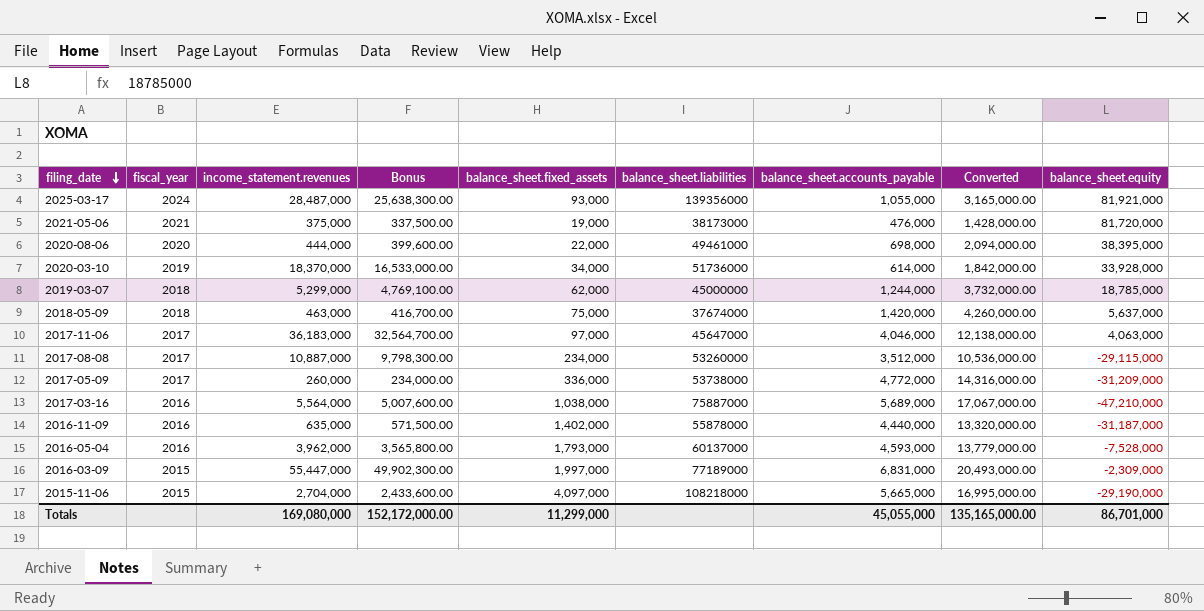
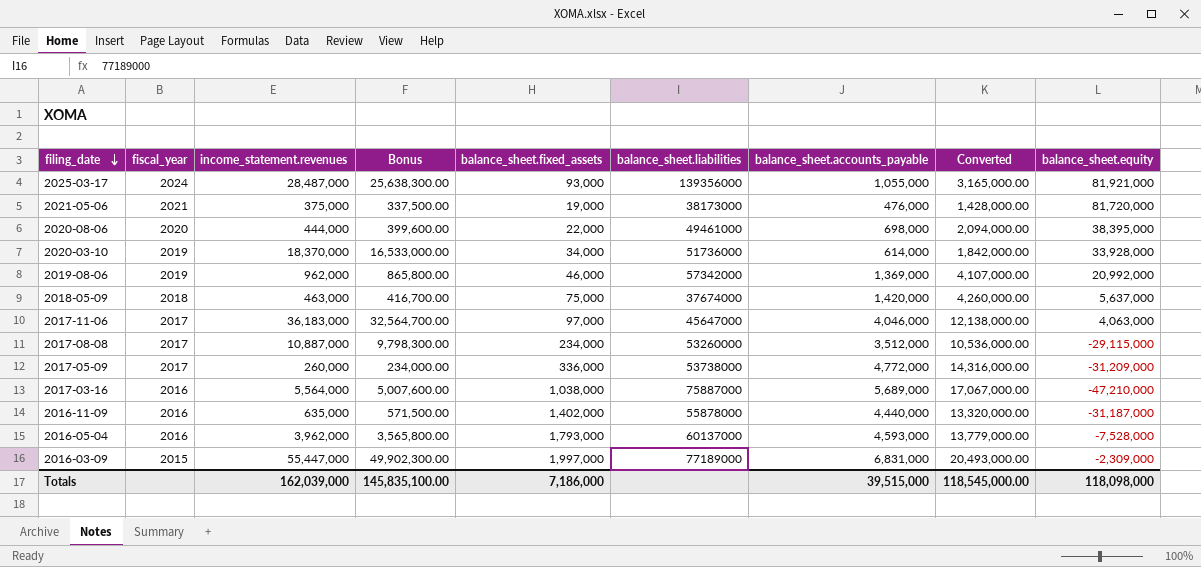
row 2019-03-07: 2018 | 5,299,000 | 4,769,100.00 | 62,000 | 45000000 | 1,244,000 | 3,732,000.00 | 18,785,000 -> none
row 2015-11-06: 2015 | 2,704,000 | 2,433,600.00 | 4,097,000 | 108218000 | 5,665,000 | 16,995,000.00 | -29,190,000 -> none
row 2019-08-06: none -> 2019 | 962,000 | 865,800.00 | 46,000 | 57342000 | 1,369,000 | 4,107,000.00 | 20,992,000
Totals | income_statement.revenues: 169,080,000 -> 162,039,000
Totals | Bonus: 152,172,000.00 -> 145,835,100.00
Totals | balance_sheet.fixed_assets: 11,299,000 -> 7,186,000
Totals | balance_sheet.accounts_payable: 45,055,000 -> 39,515,000
Totals | Converted: 135,165,000.00 -> 118,545,000.00
Totals | balance_sheet.equity: 86,701,000 -> 118,098,000

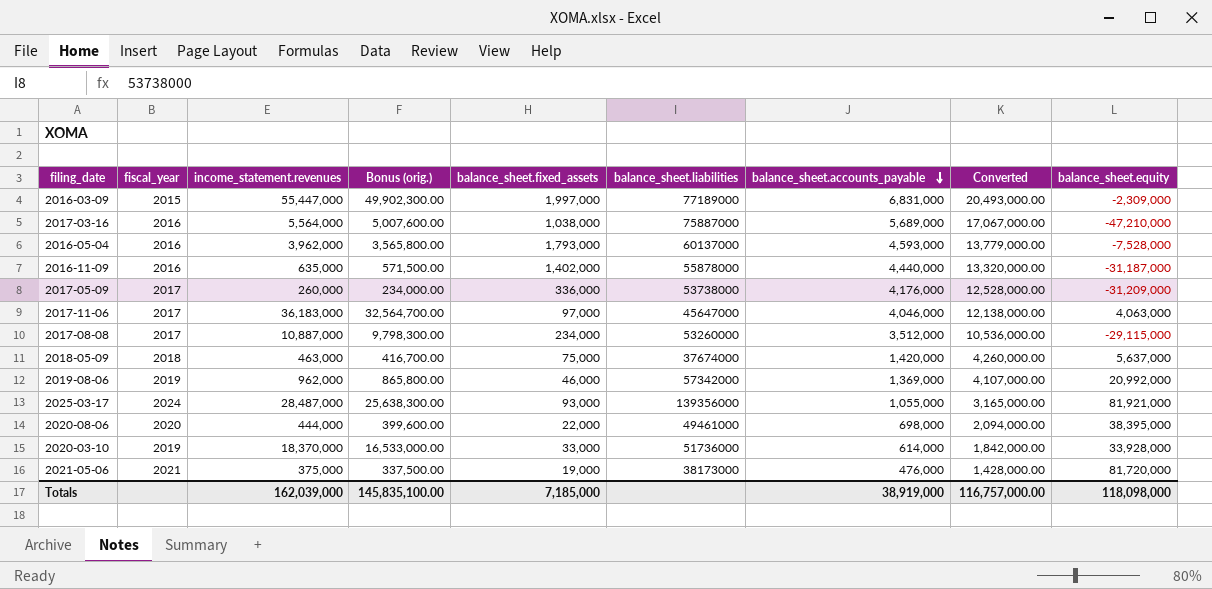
row order: filing_date descending -> balance_sheet.accounts_payable descending
column name: Bonus -> Bonus (orig.)
2017-05-09 | balance_sheet.accounts_payable: 4,772,000 -> 4,176,000
2017-05-09 | Converted: 14,316,000.00 -> 12,528,000.00
2020-03-10 | balance_sheet.fixed_assets: 34,000 -> 33,000
Totals | balance_sheet.fixed_assets: 7,186,000 -> 7,185,000
Totals | balance_sheet.accounts_payable: 39,515,000 -> 38,919,000
Totals | Converted: 118,545,000.00 -> 116,757,000.00

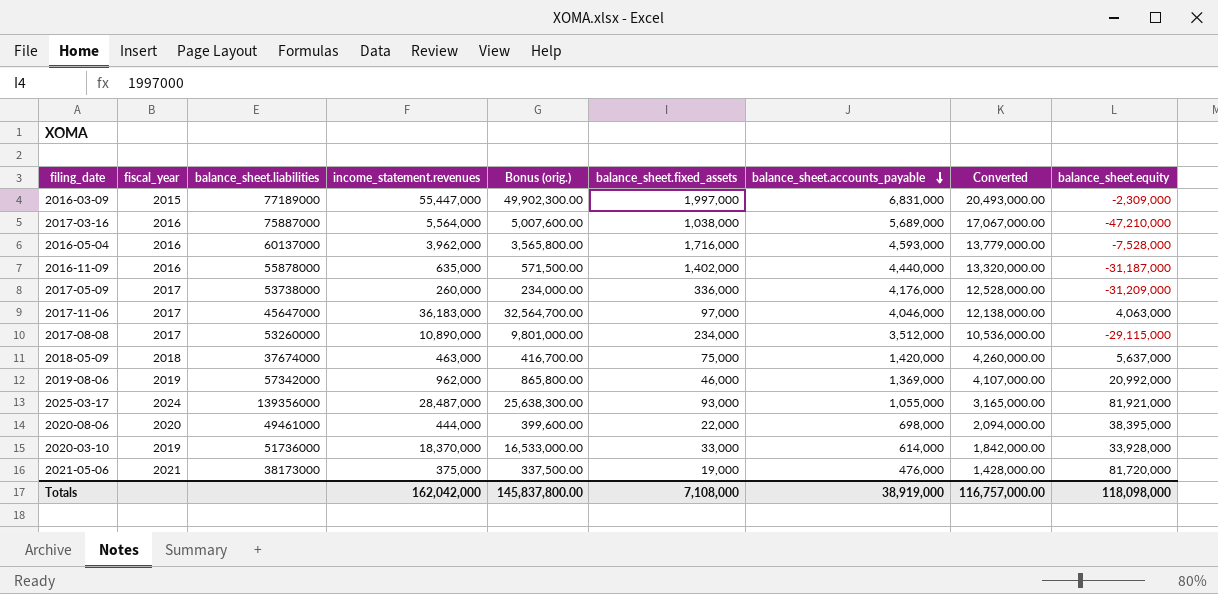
column balance_sheet.liabilities | position: 6 -> 3
2016-05-04 | balance_sheet.fixed_assets: 1,793,000 -> 1,716,000
2017-08-08 | income_statement.revenues: 10,887,000 -> 10,890,000
2017-08-08 | Bonus (orig.): 9,798,300.00 -> 9,801,000.00
Totals | income_statement.revenues: 162,039,000 -> 162,042,000
Totals | Bonus (orig.): 145,835,100.00 -> 145,837,800.00
Totals | balance_sheet.fixed_assets: 7,185,000 -> 7,108,000

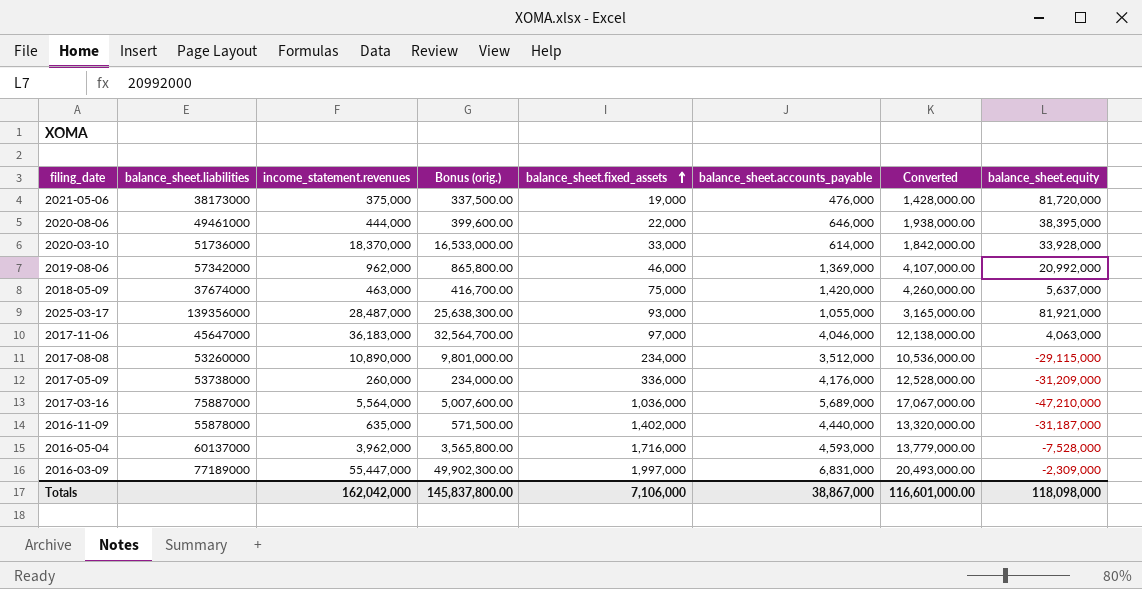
row order: balance_sheet.accounts_payable descending -> balance_sheet.fixed_assets ascending
column fiscal_year | position: 2 -> none
2020-08-06 | balance_sheet.accounts_payable: 698,000 -> 646,000
2020-08-06 | Converted: 2,094,000.00 -> 1,938,000.00
2017-03-16 | balance_sheet.fixed_assets: 1,038,000 -> 1,036,000
Totals | balance_sheet.fixed_assets: 7,108,000 -> 7,106,000
Totals | balance_sheet.accounts_payable: 38,919,000 -> 38,867,000
Totals | Converted: 116,757,000.00 -> 116,601,000.00

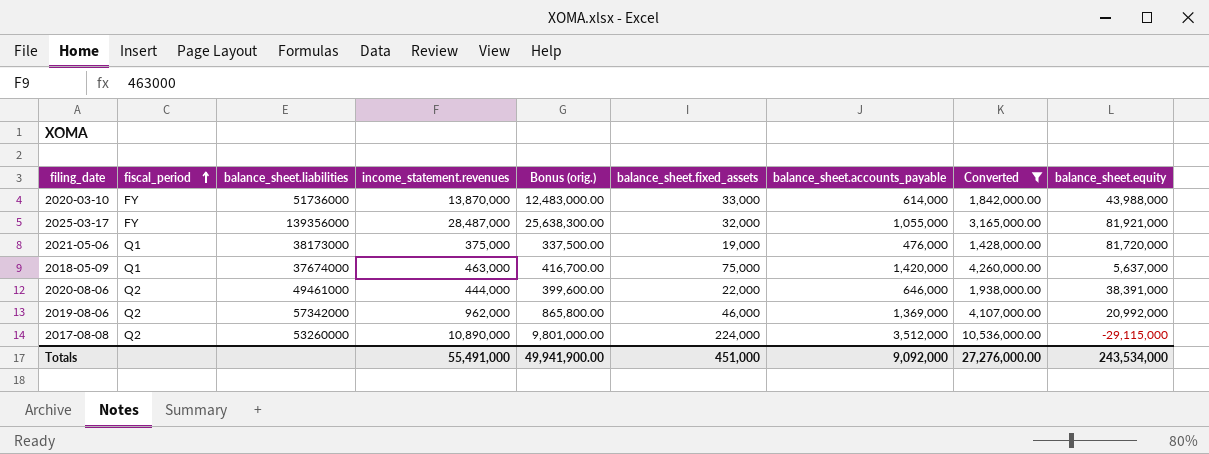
filter: none -> Converted <= 10,536,000.00
row order: balance_sheet.fixed_assets ascending -> fiscal_period ascending
column fiscal_period | position: none -> 2
2020-03-10 | income_statement.revenues: 18,370,000 -> 13,870,000
2020-03-10 | Bonus (orig.): 16,533,000.00 -> 12,483,000.00
2020-03-10 | balance_sheet.equity: 33,928,000 -> 43,988,000
2025-03-17 | balance_sheet.fixed_assets: 93,000 -> 32,000
2020-08-06 | balance_sheet.equity: 38,395,000 -> 38,391,000
2017-08-08 | balance_sheet.fixed_assets: 234,000 -> 224,000
Totals | income_statement.revenues: 162,042,000 -> 55,491,000
Totals | Bonus (orig.): 145,837,800.00 -> 49,941,900.00
Totals | balance_sheet.fixed_assets: 7,106,000 -> 451,000
Totals | balance_sheet.accounts_payable: 38,867,000 -> 9,092,000
Totals | Converted: 116,601,000.00 -> 27,276,000.00
Totals | balance_sheet.equity: 118,098,000 -> 243,534,000

